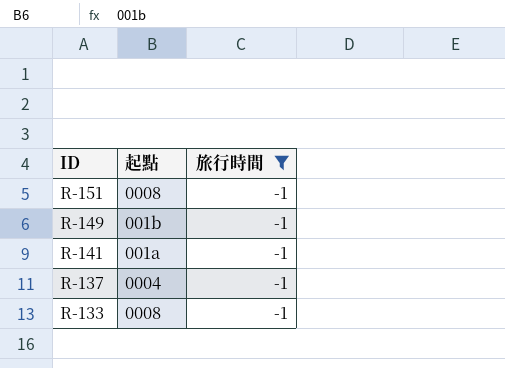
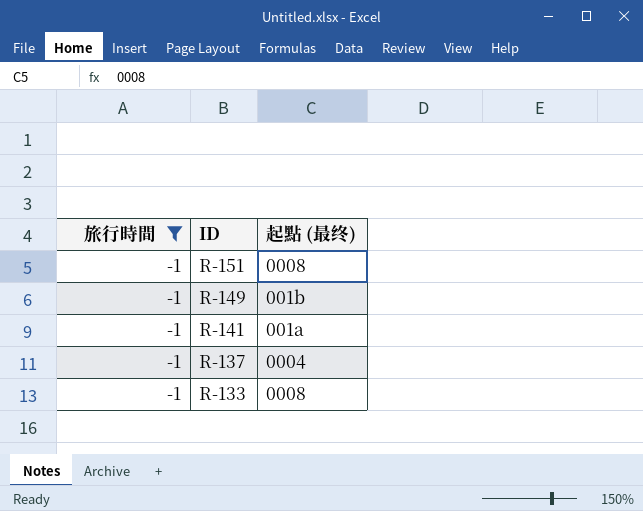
column 旅行時間 | position: 3 -> 1
column name: 起點 -> 起點 (最终)

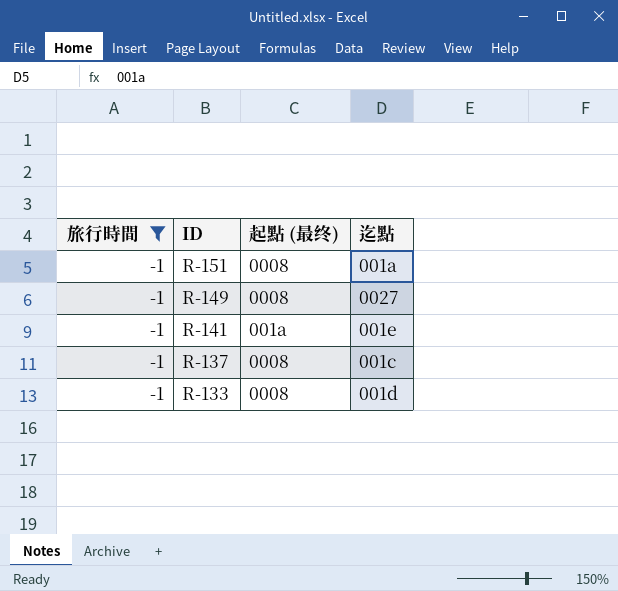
column 迄點 | position: none -> 4
R-149 | 起點 (最终): 001b -> 0008
R-137 | 起點 (最终): 0004 -> 0008

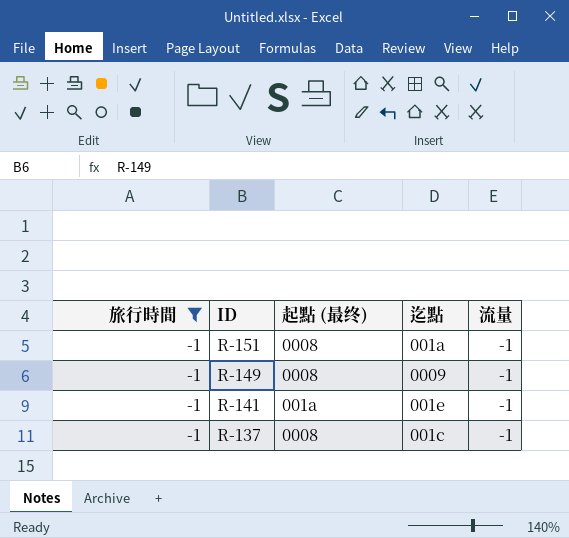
column 流量 | position: none -> 5
row R-133: -1 | 0008 | 001d -> none
R-149 | 迄點: 0027 -> 0009

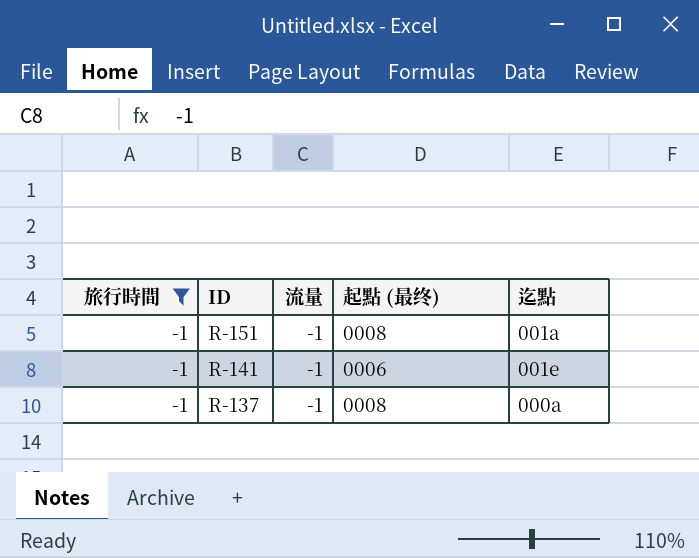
column 流量 | position: 5 -> 3
row R-149: -1 | 0008 | 0009 | -1 -> none
R-141 | 起點 (最终): 001a -> 0006
R-137 | 迄點: 001c -> 000a

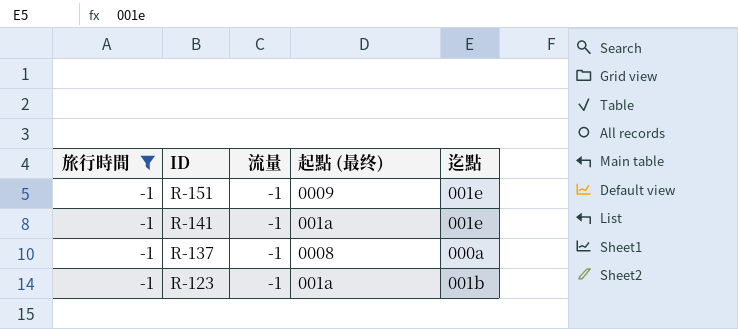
R-151 | 起點 (最终): 0008 -> 0009
R-151 | 迄點: 001a -> 001e
R-141 | 起點 (最终): 0006 -> 001a
row R-123: none -> -1 | -1 | 001a | 001b

